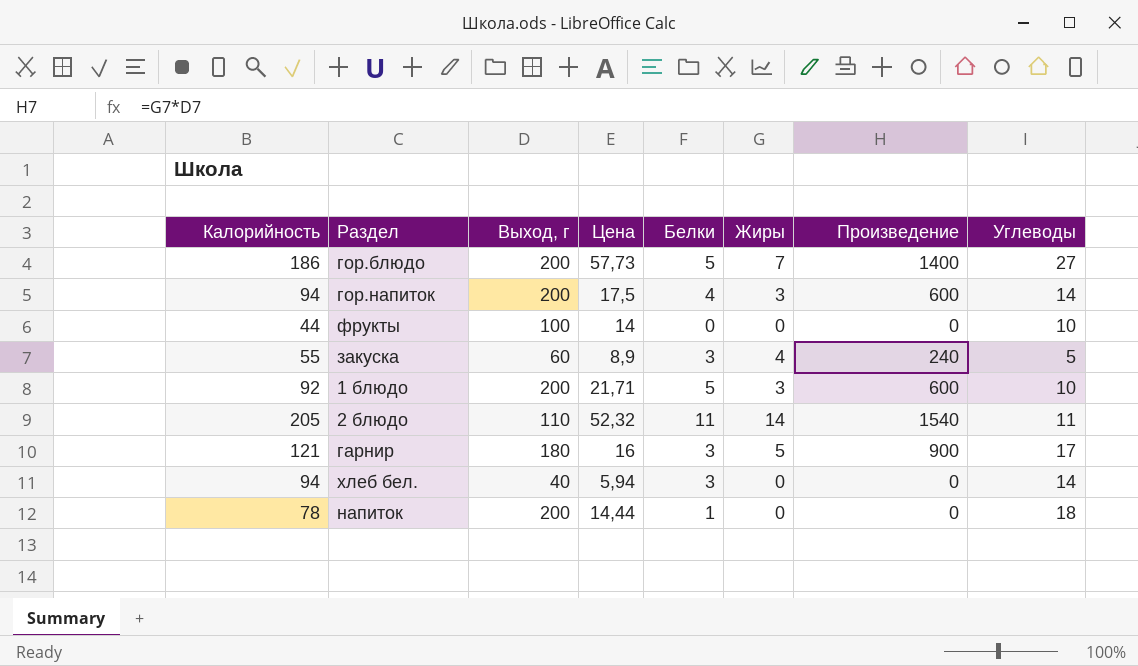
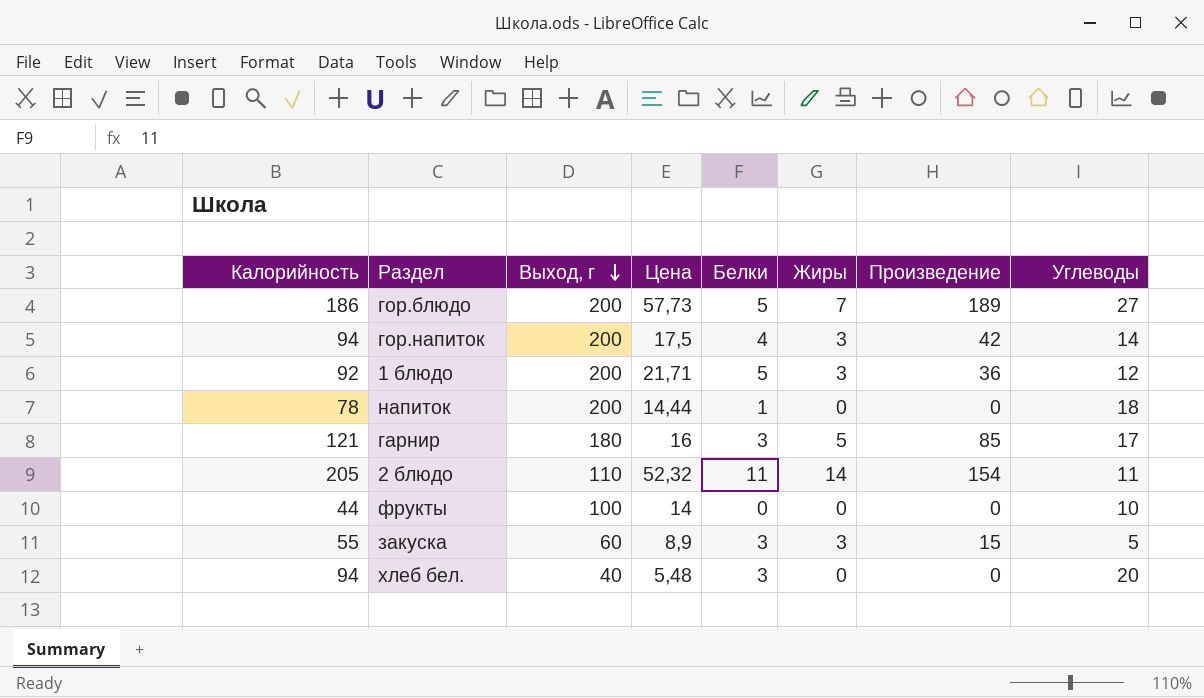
row order: none -> Выход, г descending
column Произведение | formula: [Выход, г] * [Жиры] -> [Жиры] * [Углеводы]
1 блюдо | Углеводы: 10 -> 12
закуска | Жиры: 4 -> 3
хлеб бел. | Цена: 5,94 -> 5,48
хлеб бел. | Углеводы: 14 -> 20

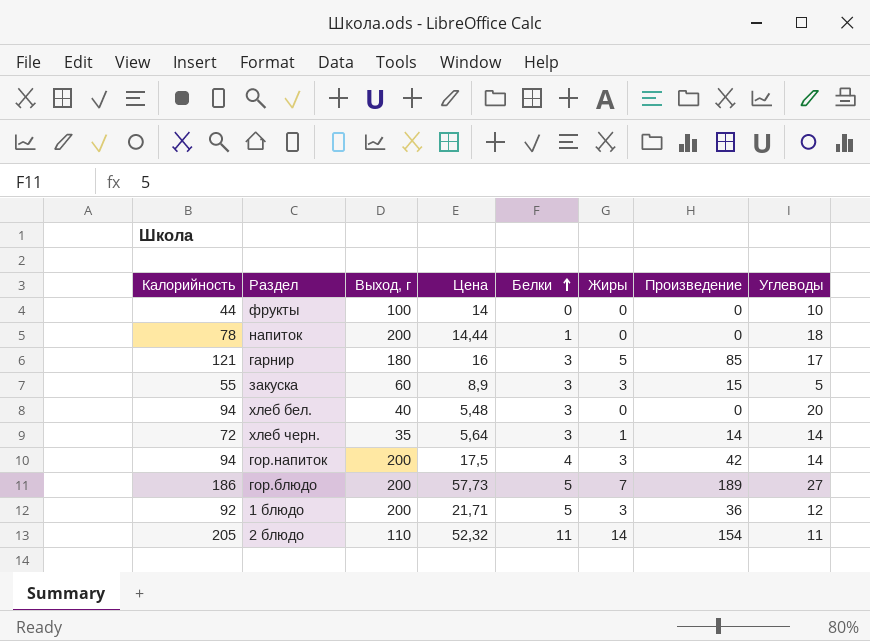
row order: Выход, г descending -> Белки ascending
row хлеб черн.: none -> 72 | 35 | 5,64 | 3 | 1 | 14 | 14

